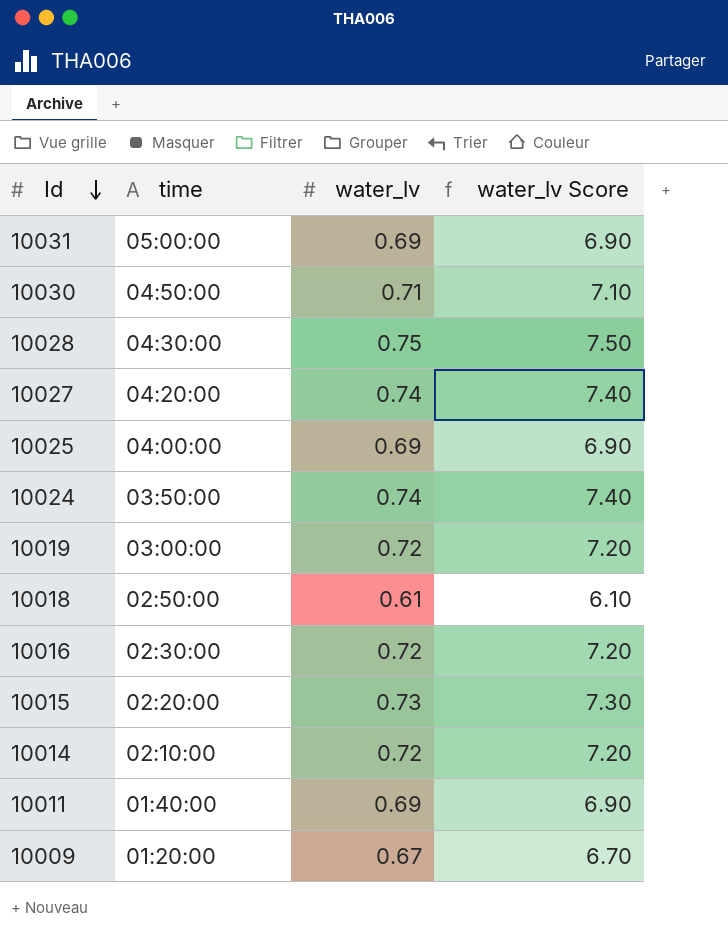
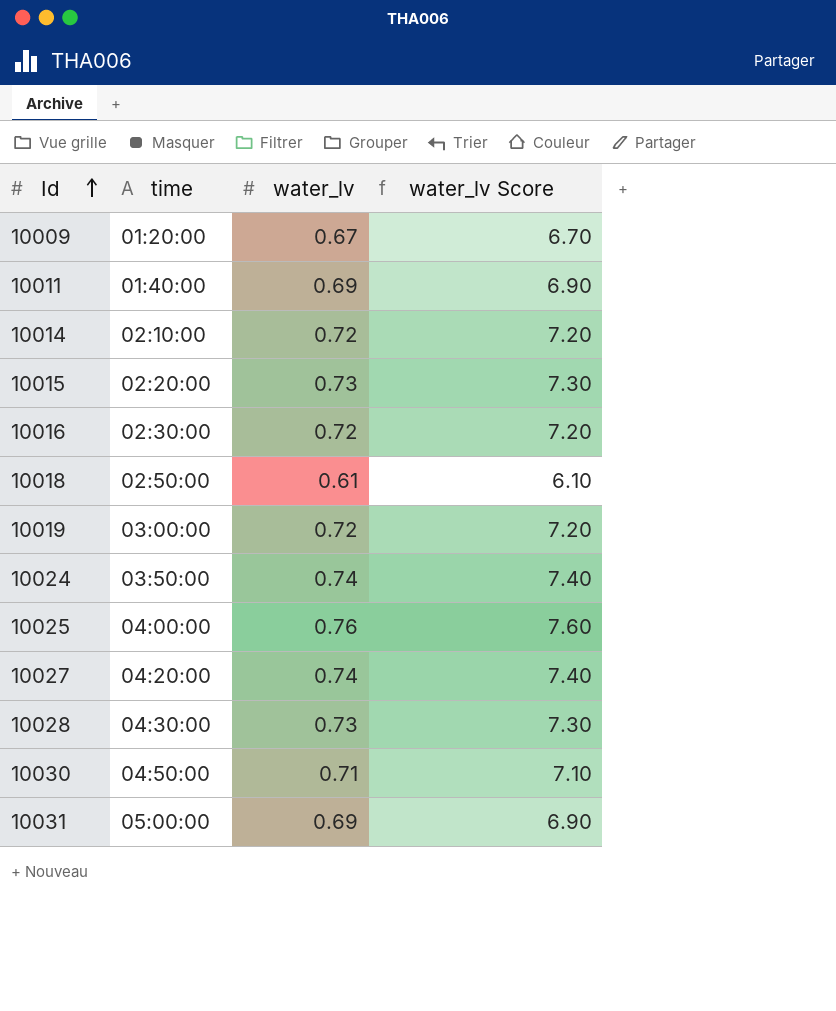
row order: Id descending -> Id ascending
10025 | water_lv: 0.69 -> 0.76
10025 | water_lv Score: 6.90 -> 7.60
10028 | water_lv: 0.75 -> 0.73
10028 | water_lv Score: 7.50 -> 7.30

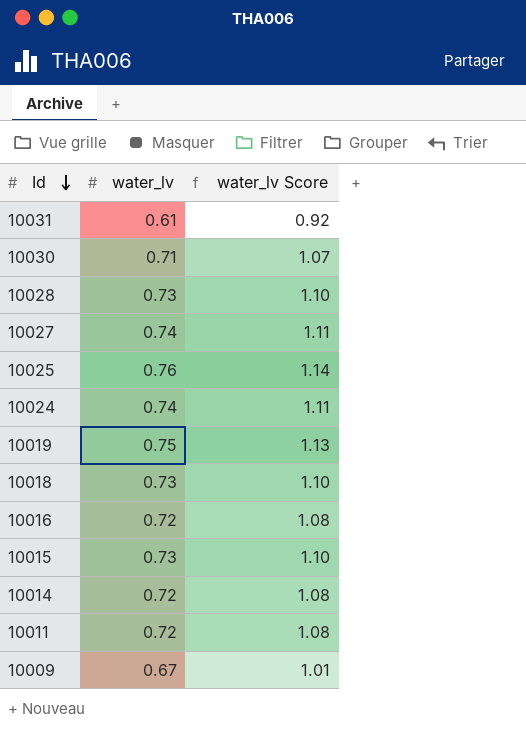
row order: Id ascending -> Id descending
column time | position: 2 -> none
column water_lv Score | formula: [water_lv] * 10 -> [water_lv] * 1.5
10031 | water_lv: 0.69 -> 0.61
10019 | water_lv: 0.72 -> 0.75
10018 | water_lv: 0.61 -> 0.73
10011 | water_lv: 0.69 -> 0.72

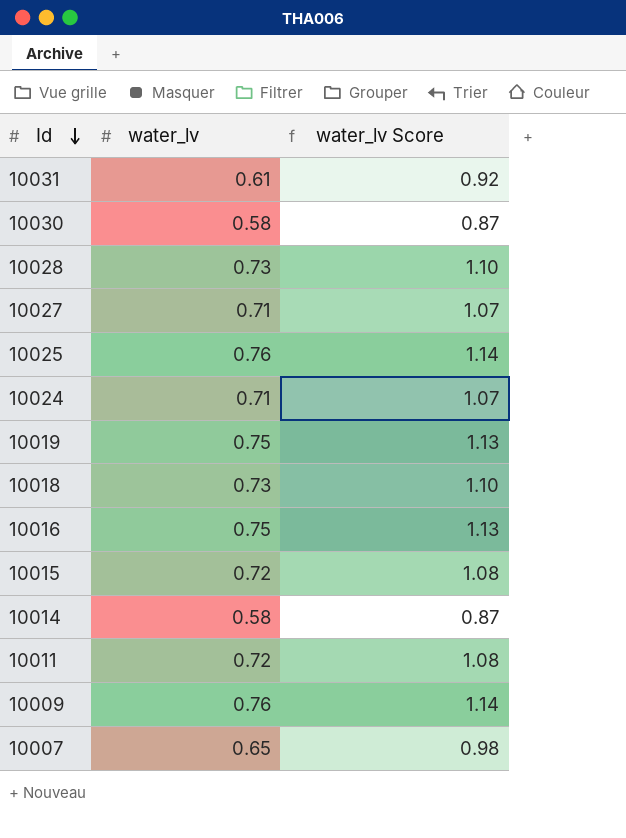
10030 | water_lv: 0.71 -> 0.58
10030 | water_lv Score: 1.07 -> 0.87
10027 | water_lv: 0.74 -> 0.71
10027 | water_lv Score: 1.11 -> 1.07
10024 | water_lv: 0.74 -> 0.71
10024 | water_lv Score: 1.11 -> 1.07
10016 | water_lv: 0.72 -> 0.75
10016 | water_lv Score: 1.08 -> 1.13
10015 | water_lv: 0.73 -> 0.72
10015 | water_lv Score: 1.10 -> 1.08
10014 | water_lv: 0.72 -> 0.58
10014 | water_lv Score: 1.08 -> 0.87
10009 | water_lv: 0.67 -> 0.76
10009 | water_lv Score: 1.01 -> 1.14
row 10007: none -> 0.65 | 0.98

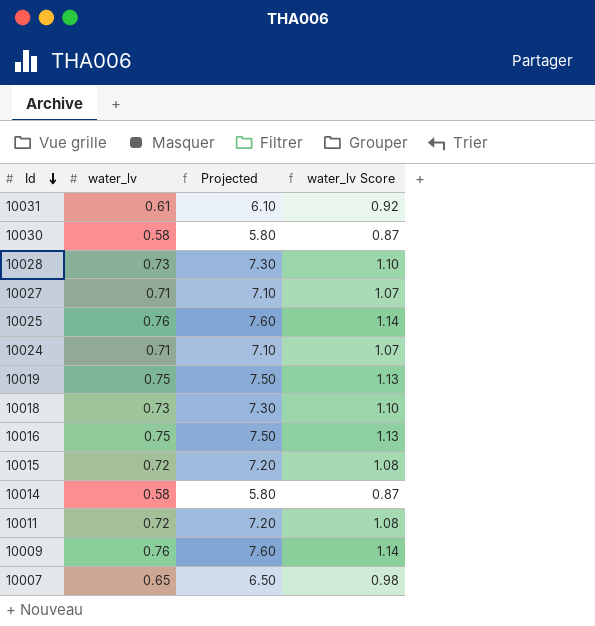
column Projected | formula: none -> [water_lv] * 10

